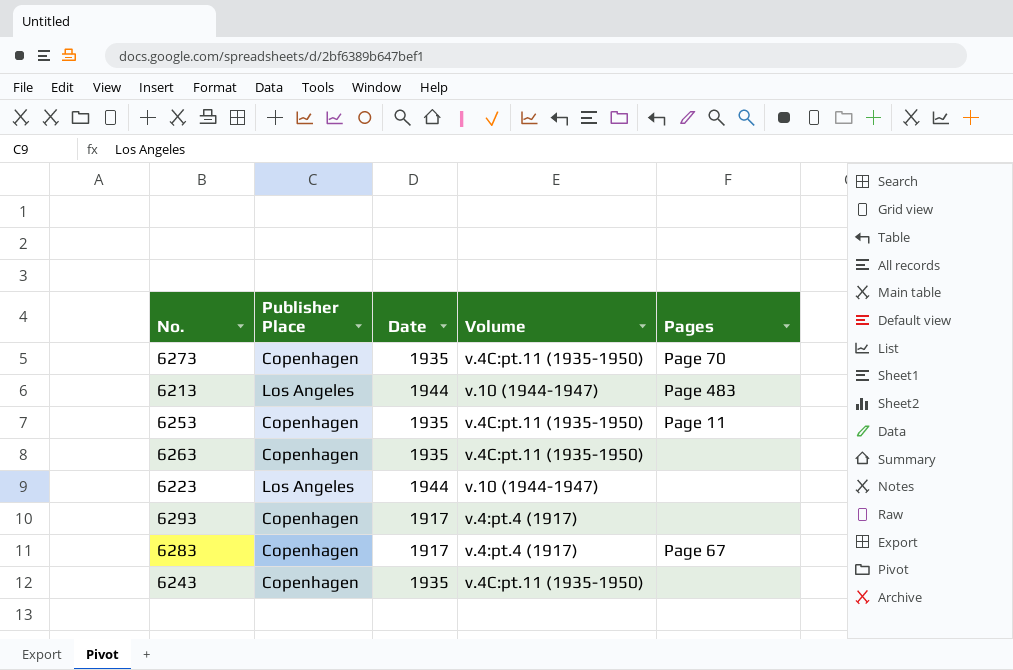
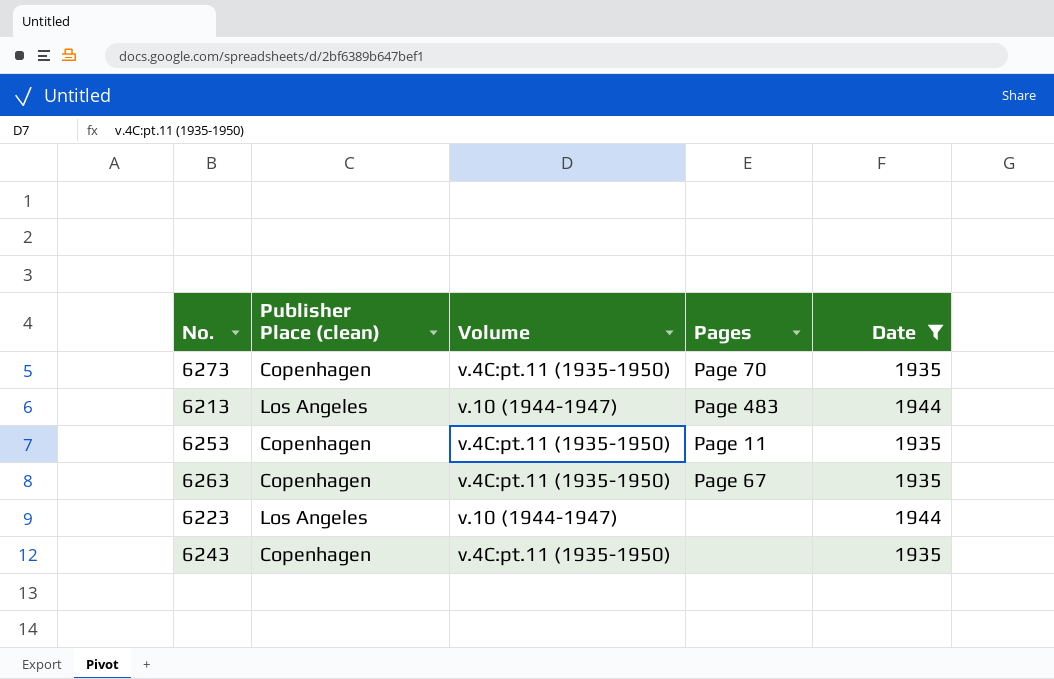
filter: none -> Date != 1917
column name: Publisher Place -> Publisher Place (clean)
column Date | position: 3 -> 5
6263 | Pages: none -> Page 67

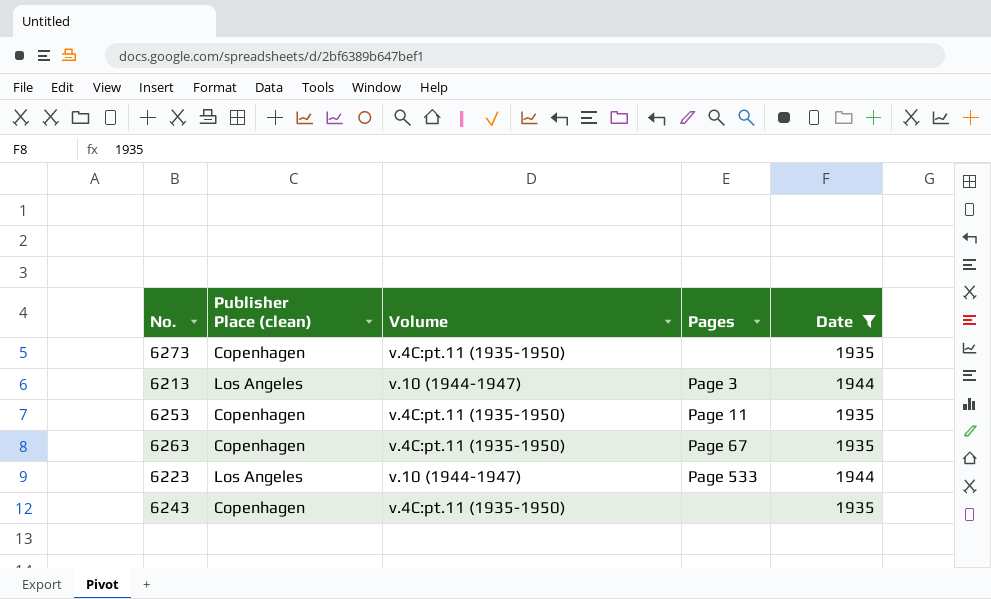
6273 | Pages: Page 70 -> none
6213 | Pages: Page 483 -> Page 3
6223 | Pages: none -> Page 533

